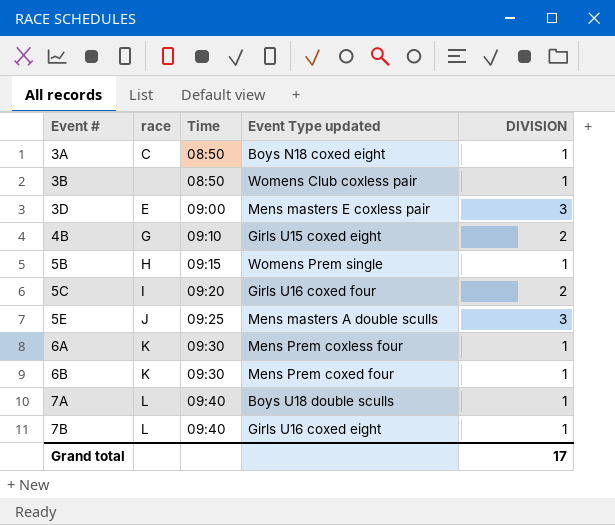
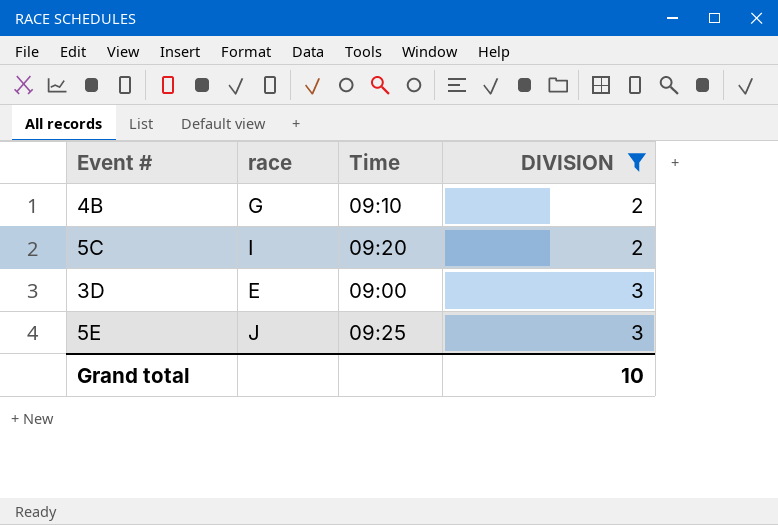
filter: none -> DIVISION != 1
row order: Event # ascending -> DIVISION ascending
column Event Type updated | position: 4 -> none
Grand total | DIVISION: 17 -> 10

